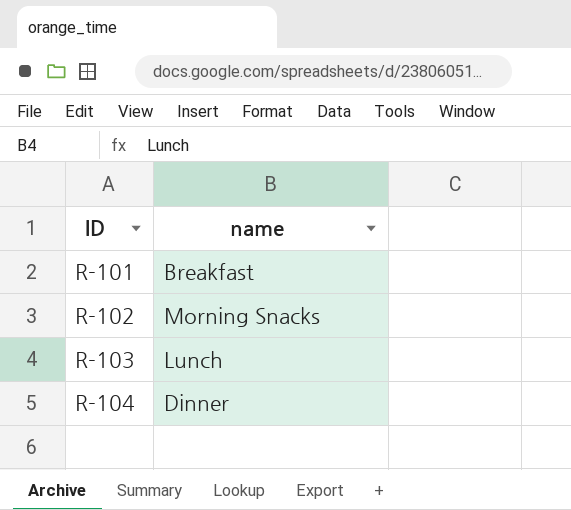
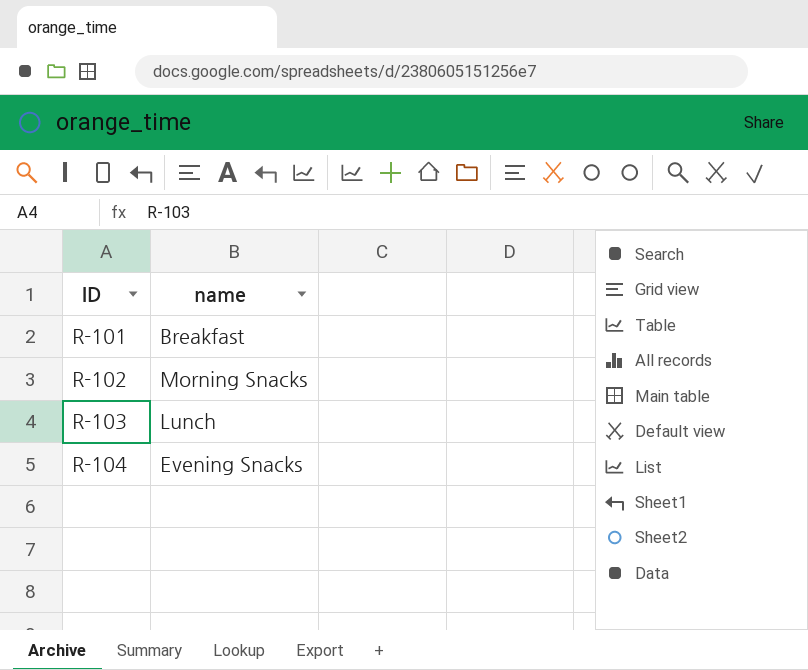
R-104 | name: Dinner -> Evening Snacks

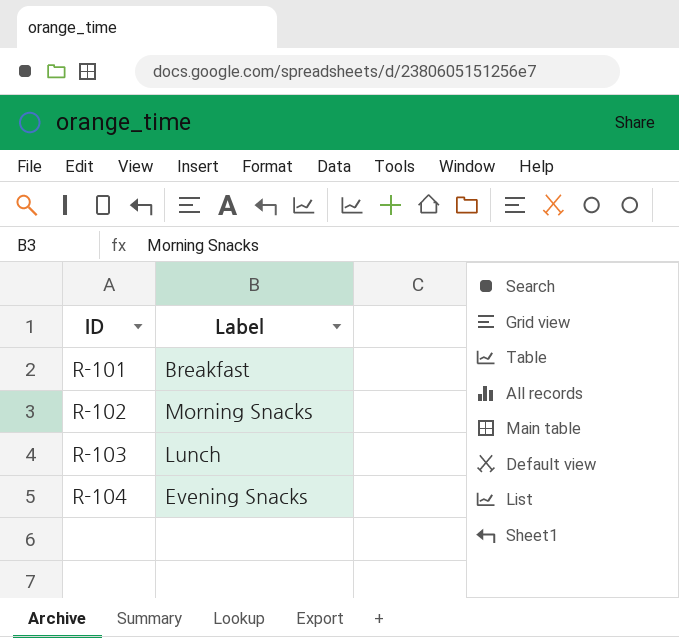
column name: name -> Label

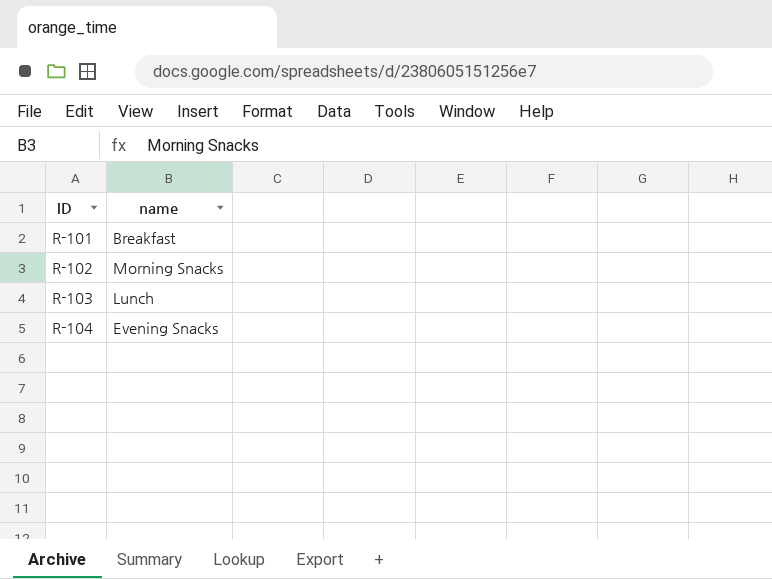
column name: Label -> name

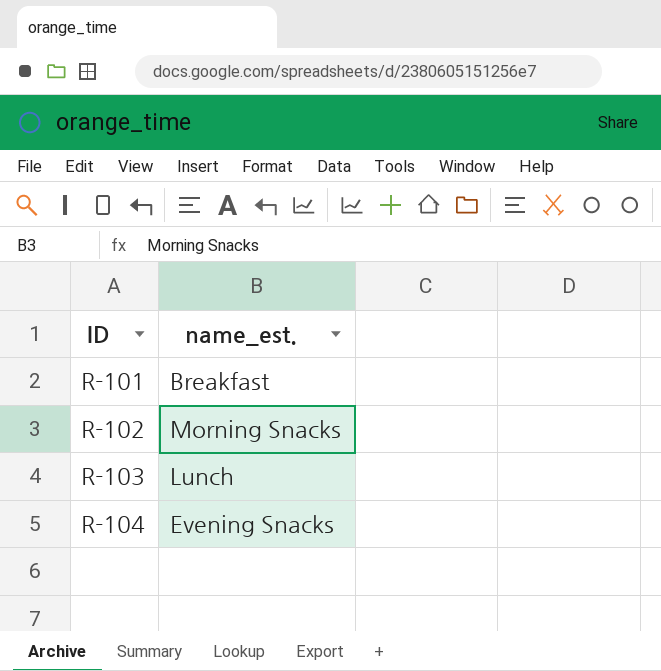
column name: name -> name_est.

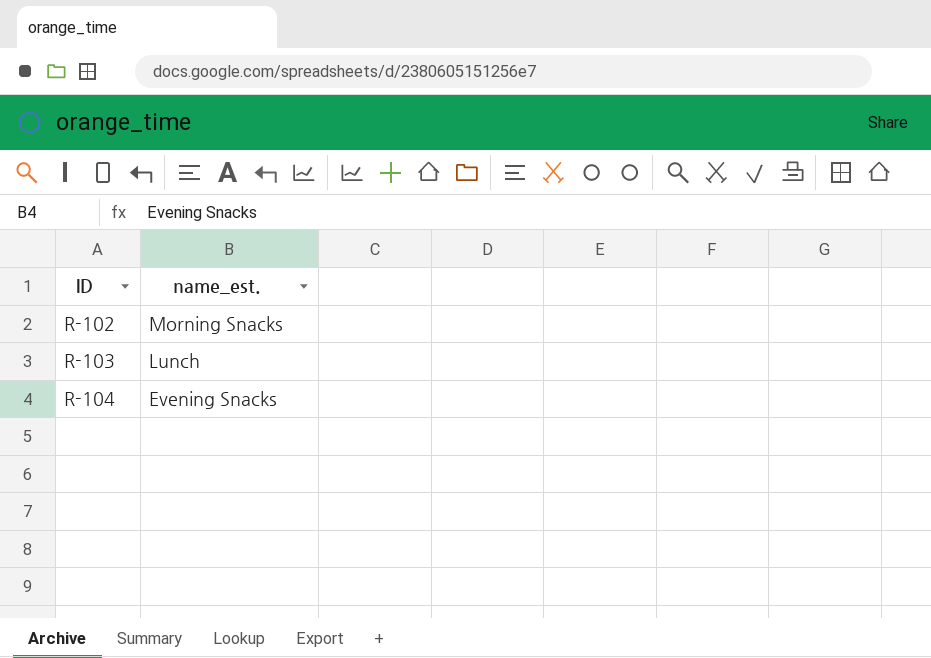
row R-101: Breakfast -> none

